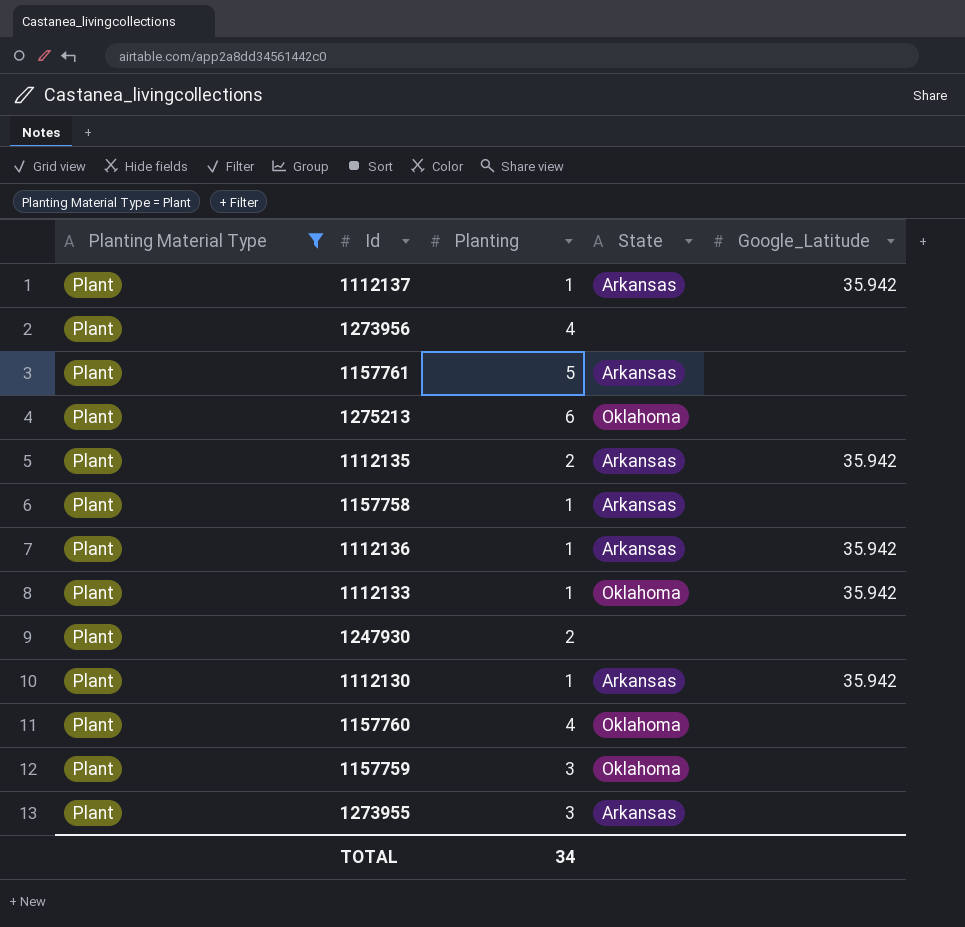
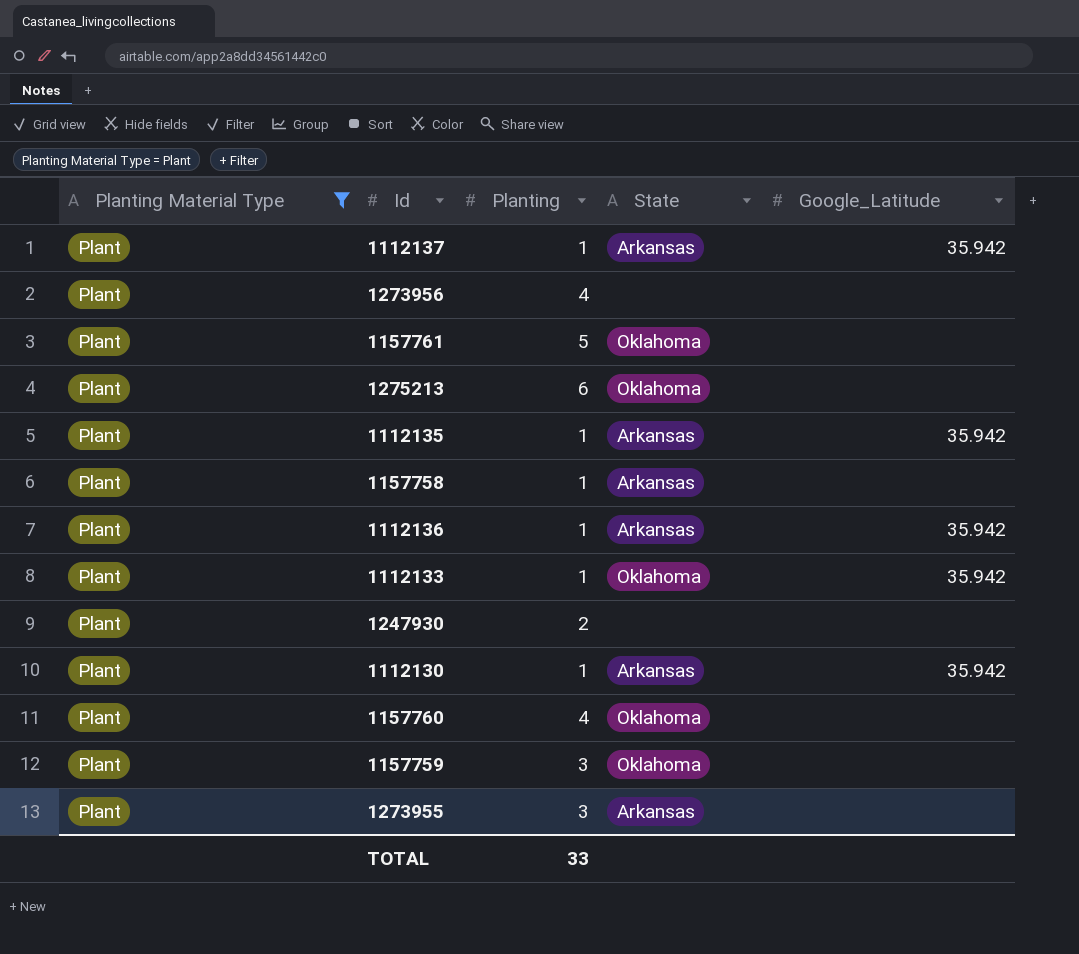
1157761 | State: Arkansas -> Oklahoma
1112135 | Planting: 2 -> 1
TOTAL | Planting: 34 -> 33

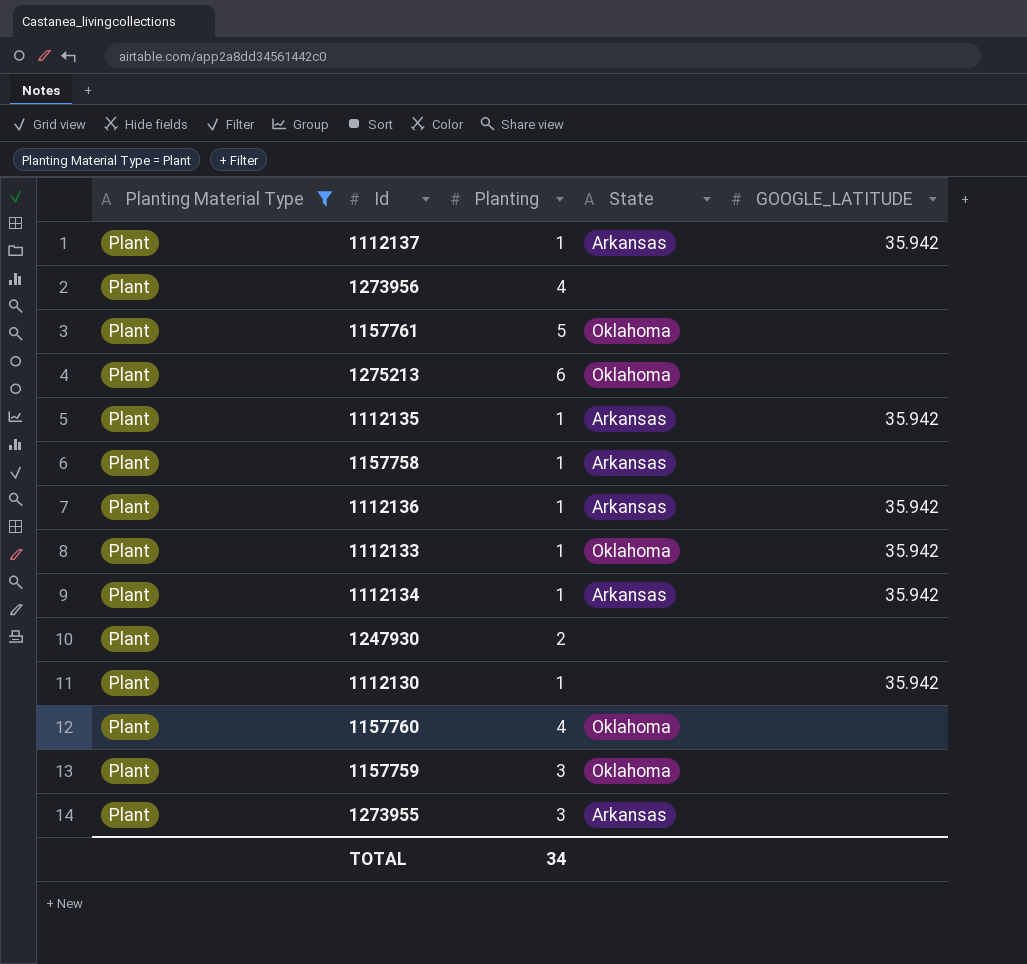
column name: Google_Latitude -> GOOGLE_LATITUDE
row 1112134: none -> Plant | 1 | Arkansas | 35.942
1112130 | State: Arkansas -> none
TOTAL | Planting: 33 -> 34

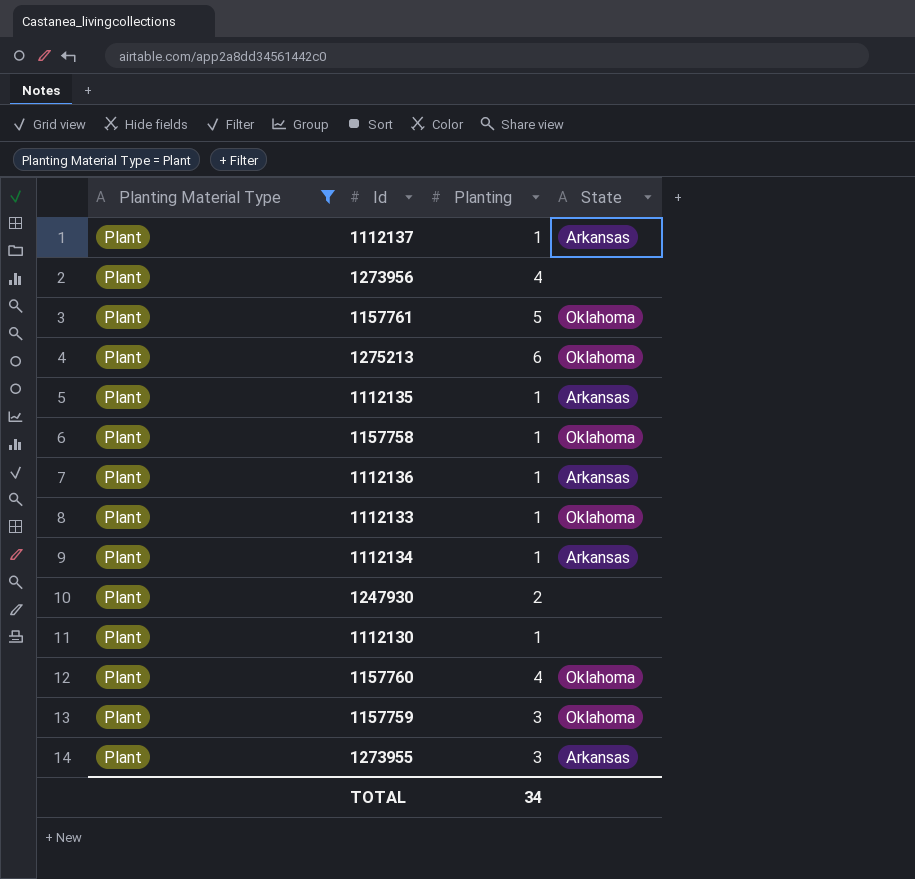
column GOOGLE_LATITUDE | position: 5 -> none
1157758 | State: Arkansas -> Oklahoma

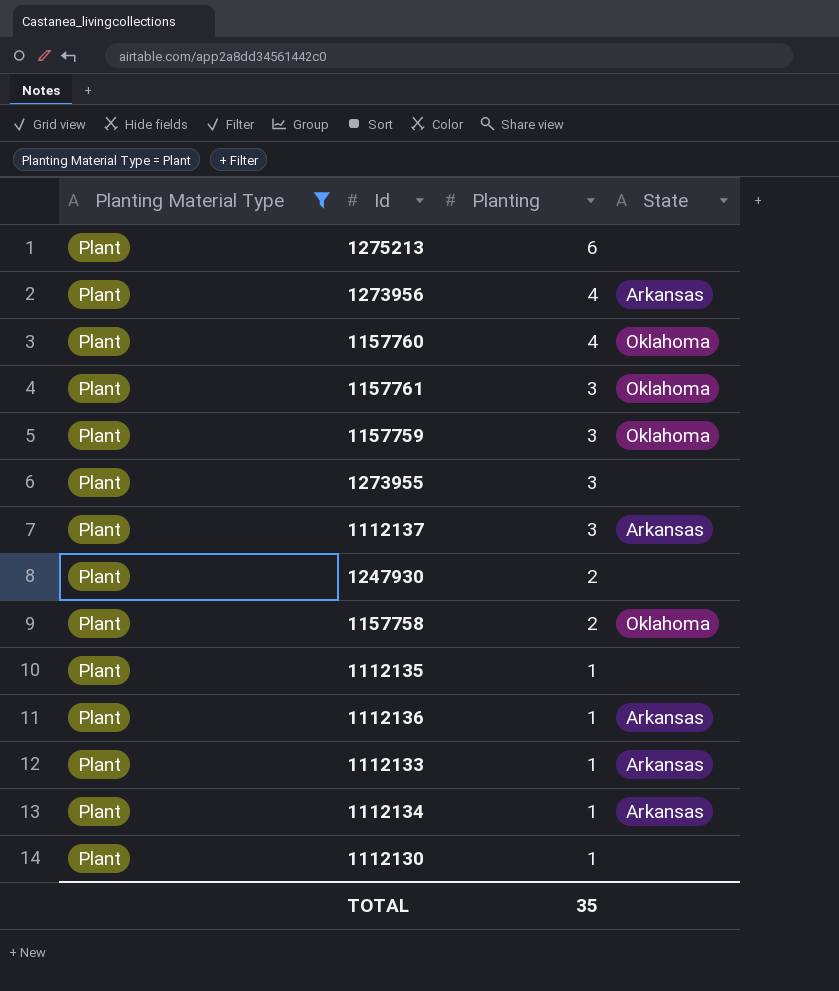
row order: none -> Planting descending
1275213 | State: Oklahoma -> none
1273956 | State: none -> Arkansas
1157761 | Planting: 5 -> 3
1273955 | State: Arkansas -> none
1112137 | Planting: 1 -> 3
1157758 | Planting: 1 -> 2
1112135 | State: Arkansas -> none
1112133 | State: Oklahoma -> Arkansas
TOTAL | Planting: 34 -> 35

